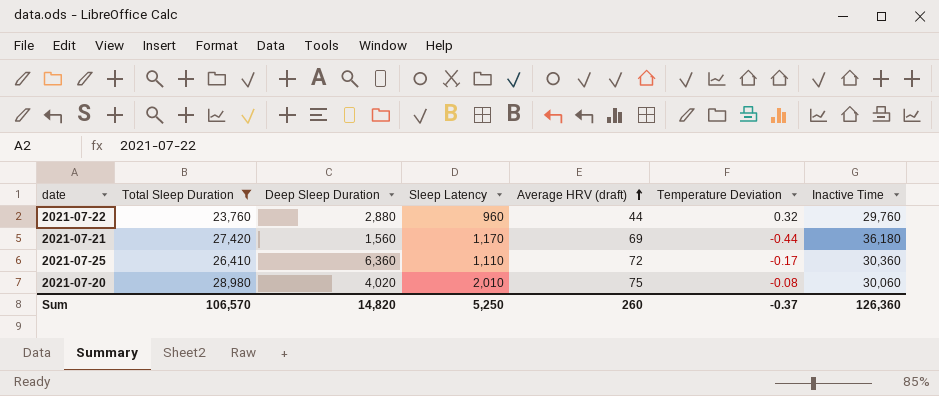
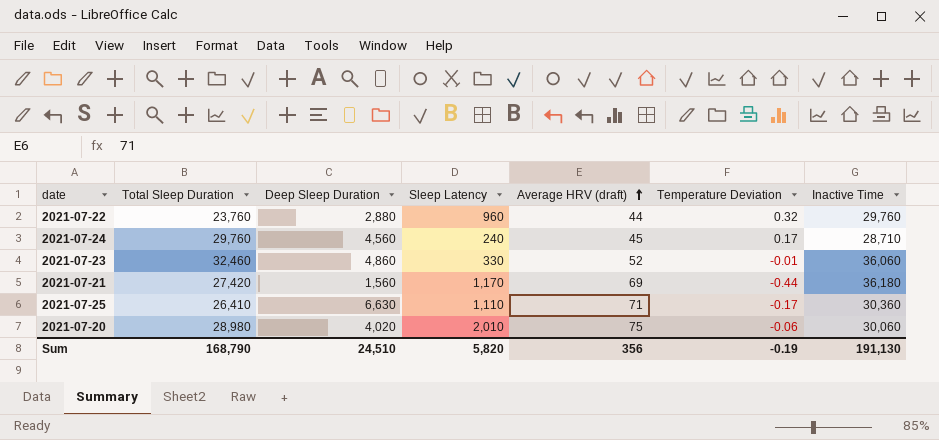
filter: Total Sleep Duration <= 28,980 -> none
2021-07-25 | Deep Sleep Duration: 6,360 -> 6,630
2021-07-25 | Average HRV (draft): 72 -> 71
2021-07-20 | Temperature Deviation: -0.08 -> -0.06
Sum | Total Sleep Duration: 106,570 -> 168,790
Sum | Deep Sleep Duration: 14,820 -> 24,510
Sum | Sleep Latency: 5,250 -> 5,820
Sum | Average HRV (draft): 260 -> 356
Sum | Temperature Deviation: -0.37 -> -0.19
Sum | Inactive Time: 126,360 -> 191,130

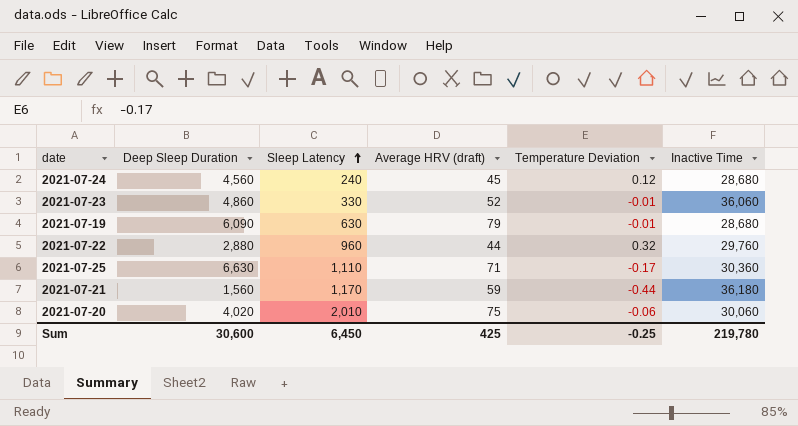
row order: Average HRV (draft) ascending -> Sleep Latency ascending
column Total Sleep Duration | position: 2 -> none
2021-07-24 | Temperature Deviation: 0.17 -> 0.12
2021-07-24 | Inactive Time: 28,710 -> 28,680
row 2021-07-19: none -> 6,090 | 630 | 79 | -0.01 | 28,680
2021-07-21 | Average HRV (draft): 69 -> 59
Sum | Deep Sleep Duration: 24,510 -> 30,600
Sum | Sleep Latency: 5,820 -> 6,450
Sum | Average HRV (draft): 356 -> 425
Sum | Temperature Deviation: -0.19 -> -0.25
Sum | Inactive Time: 191,130 -> 219,780

